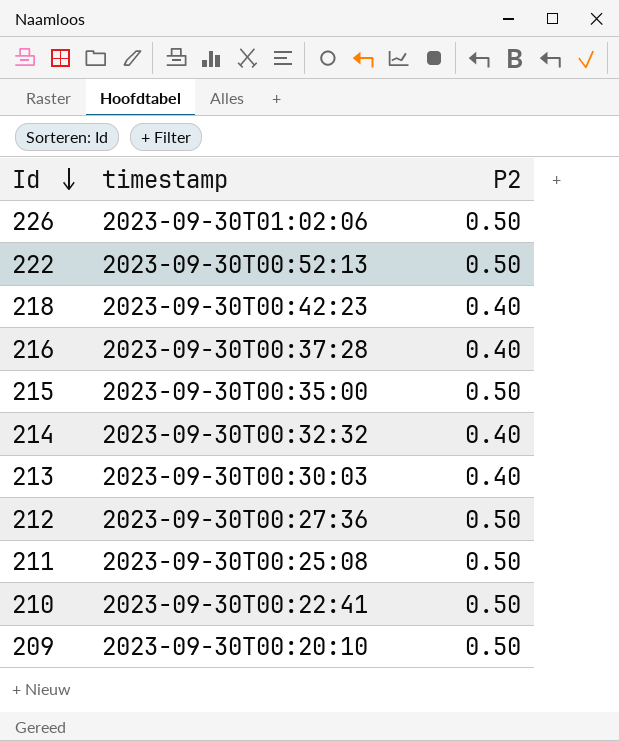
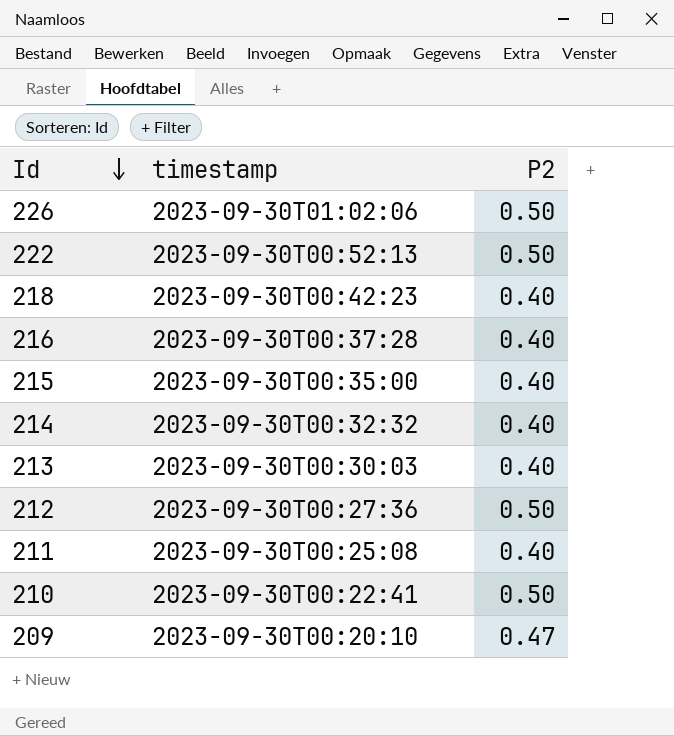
215 | P2: 0.50 -> 0.40
211 | P2: 0.50 -> 0.40
209 | P2: 0.50 -> 0.47

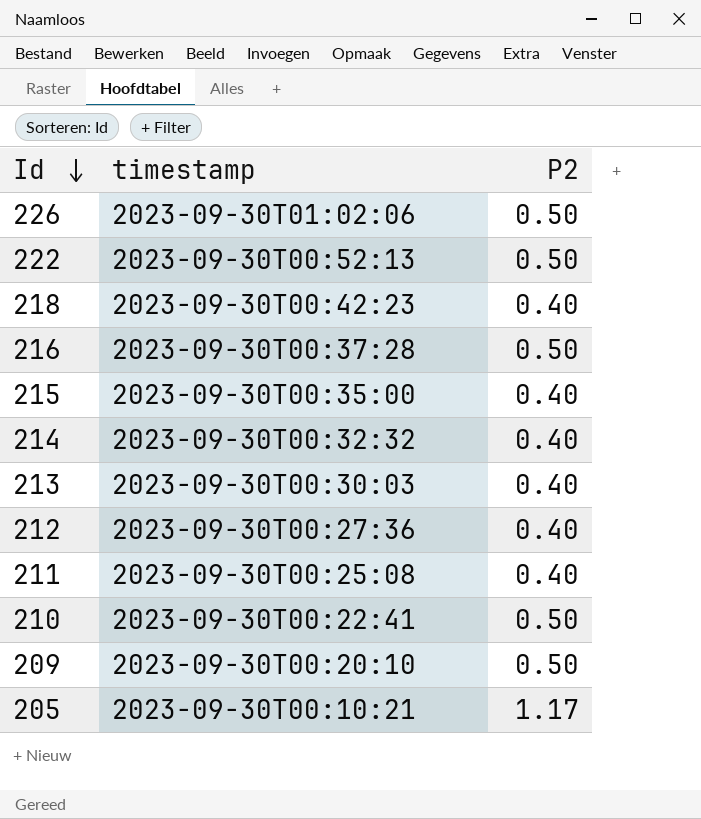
216 | P2: 0.40 -> 0.50
212 | P2: 0.50 -> 0.40
209 | P2: 0.47 -> 0.50
row 205: none -> 2023-09-30T00:10:21 | 1.17

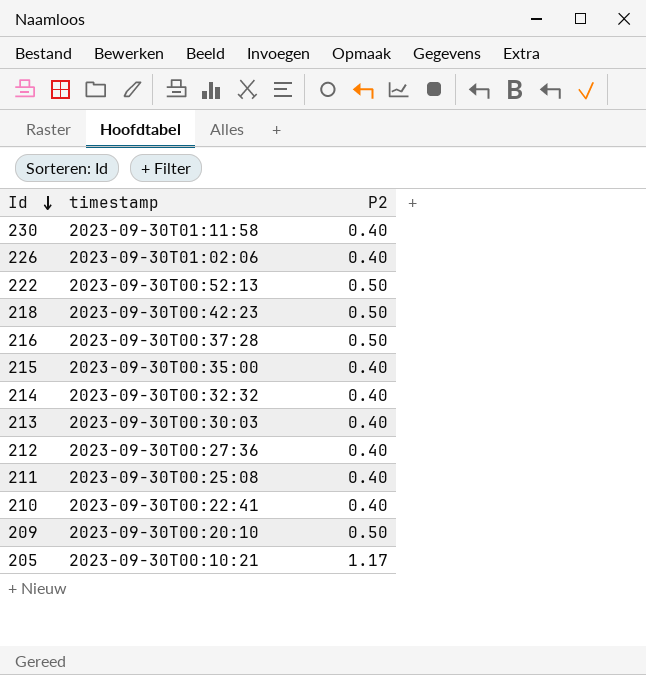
row 230: none -> 2023-09-30T01:11:58 | 0.40
226 | P2: 0.50 -> 0.40
218 | P2: 0.40 -> 0.50
210 | P2: 0.50 -> 0.40

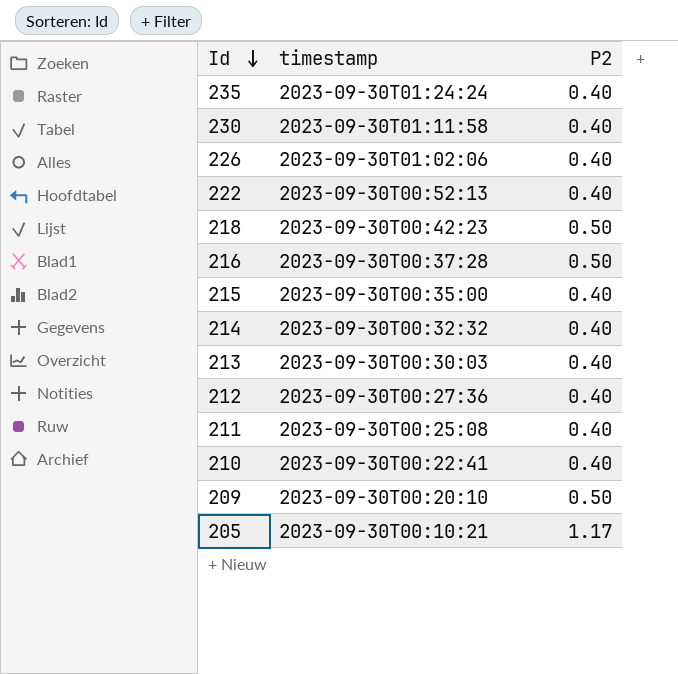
row 235: none -> 2023-09-30T01:24:24 | 0.40
222 | P2: 0.50 -> 0.40

